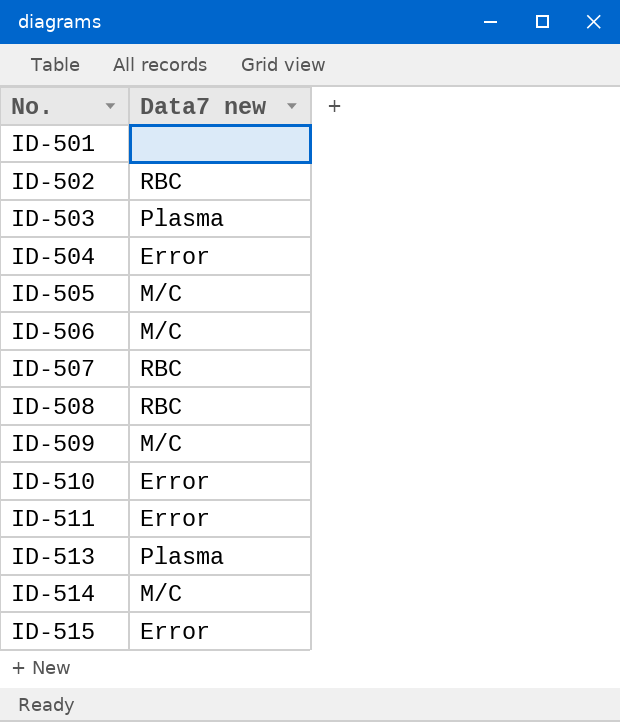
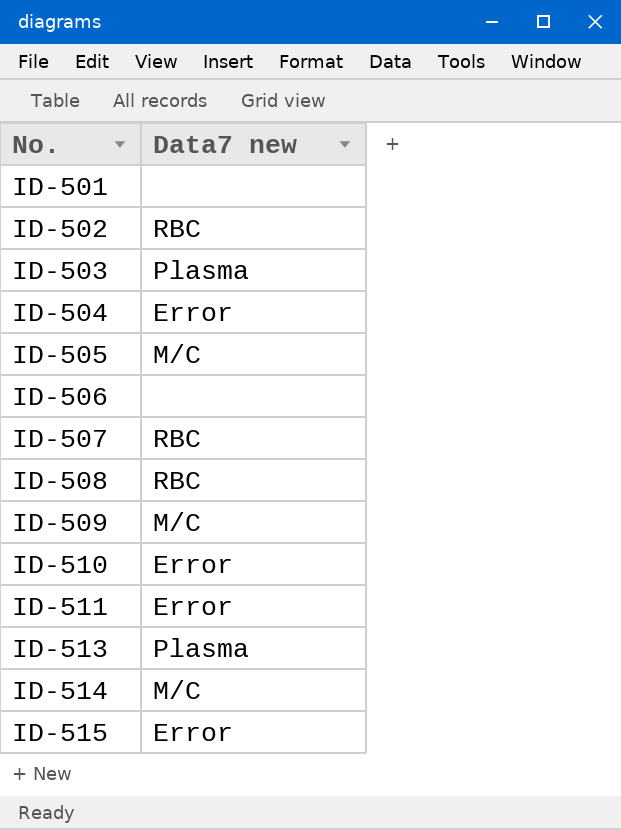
ID-506 | Data7 new: М/С -> none

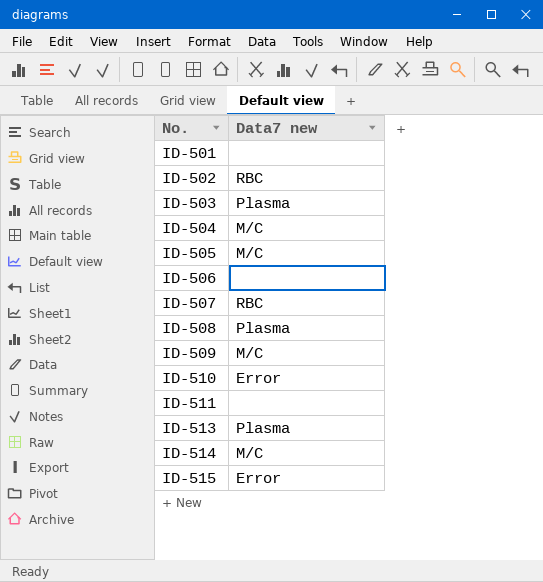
ID-504 | Data7 new: Error -> М/С
ID-508 | Data7 new: RBC -> Plasma
ID-511 | Data7 new: Error -> none

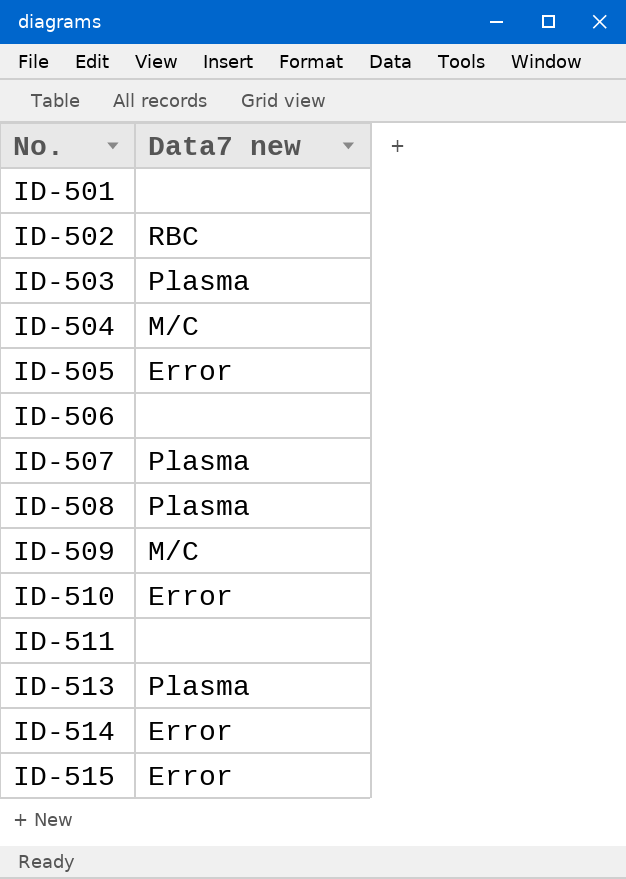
ID-505 | Data7 new: М/С -> Error
ID-507 | Data7 new: RBC -> Plasma
ID-514 | Data7 new: М/С -> Error

